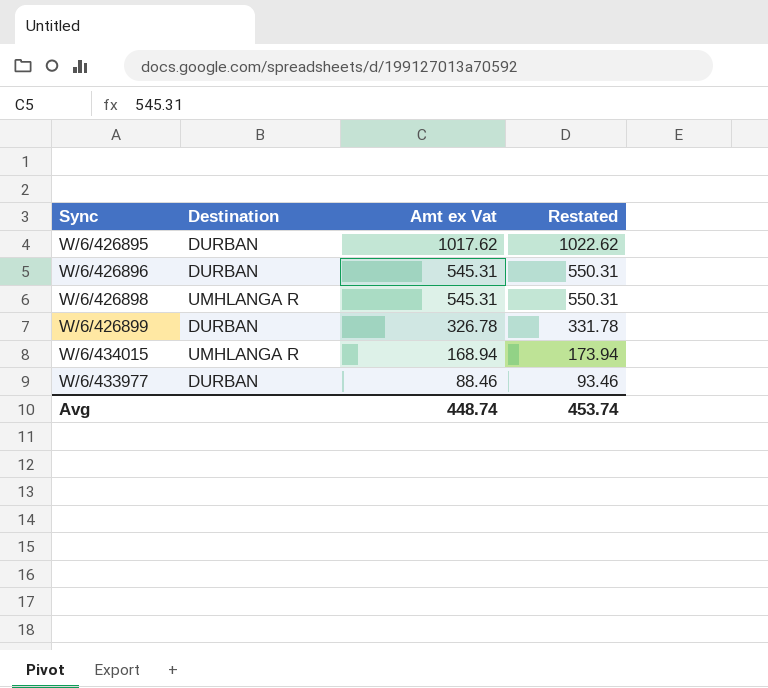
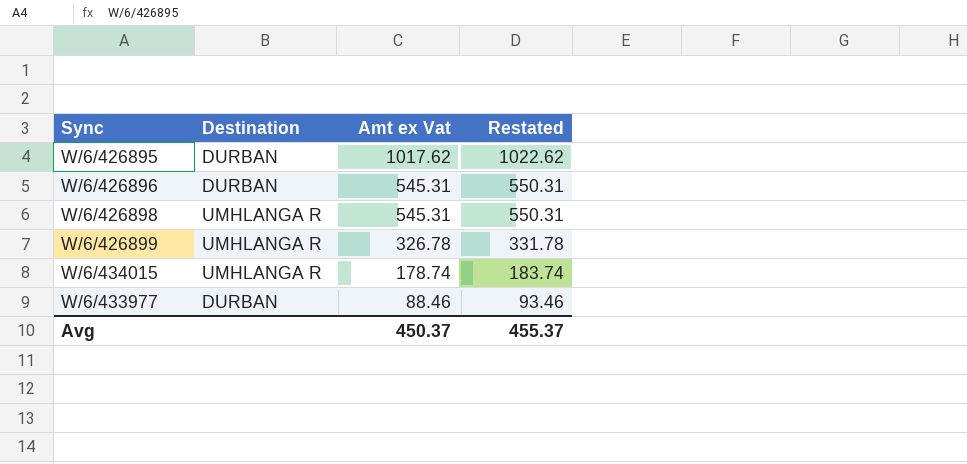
W/6/426899 | Destination: DURBAN -> UMHLANGA R
W/6/434015 | Amt ex Vat: 168.94 -> 178.74
W/6/434015 | Restated: 173.94 -> 183.74
Avg | Amt ex Vat: 448.74 -> 450.37
Avg | Restated: 453.74 -> 455.37

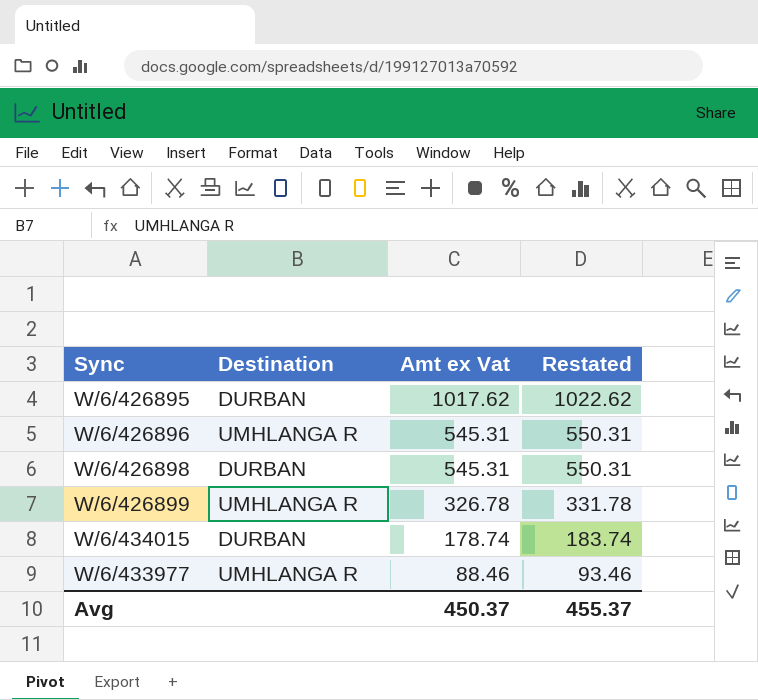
W/6/426896 | Destination: DURBAN -> UMHLANGA R
W/6/426898 | Destination: UMHLANGA R -> DURBAN
W/6/434015 | Destination: UMHLANGA R -> DURBAN
W/6/433977 | Destination: DURBAN -> UMHLANGA R

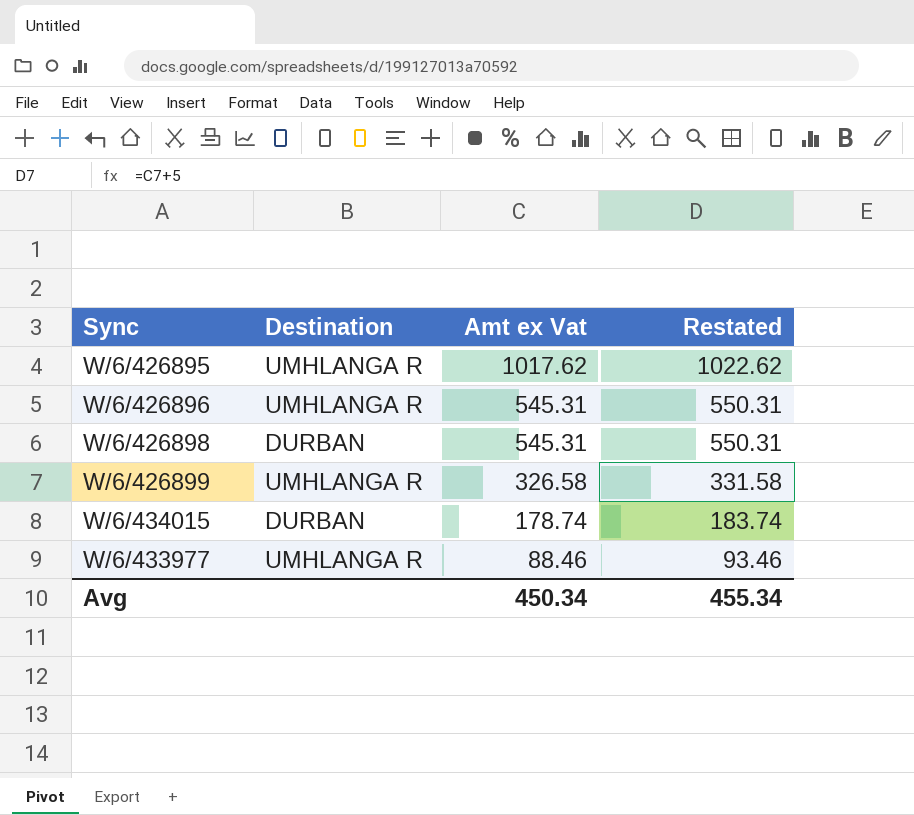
W/6/426895 | Destination: DURBAN -> UMHLANGA R
W/6/426899 | Amt ex Vat: 326.78 -> 326.58
W/6/426899 | Restated: 331.78 -> 331.58
Avg | Amt ex Vat: 450.37 -> 450.34
Avg | Restated: 455.37 -> 455.34

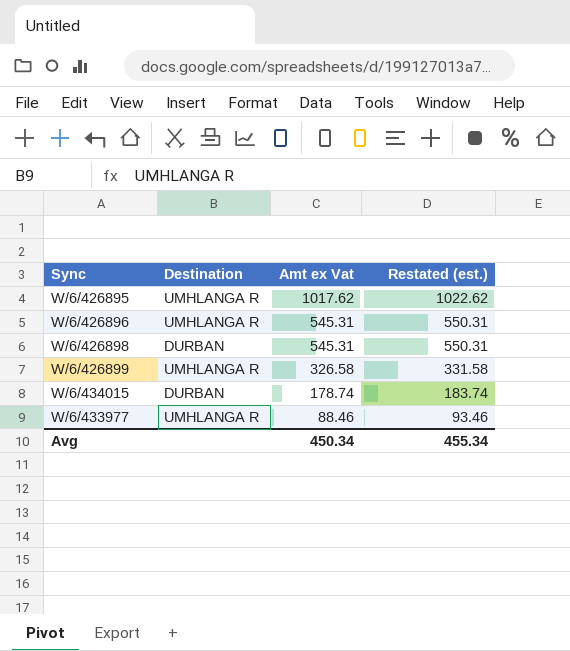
column name: Restated -> Restated (est.)

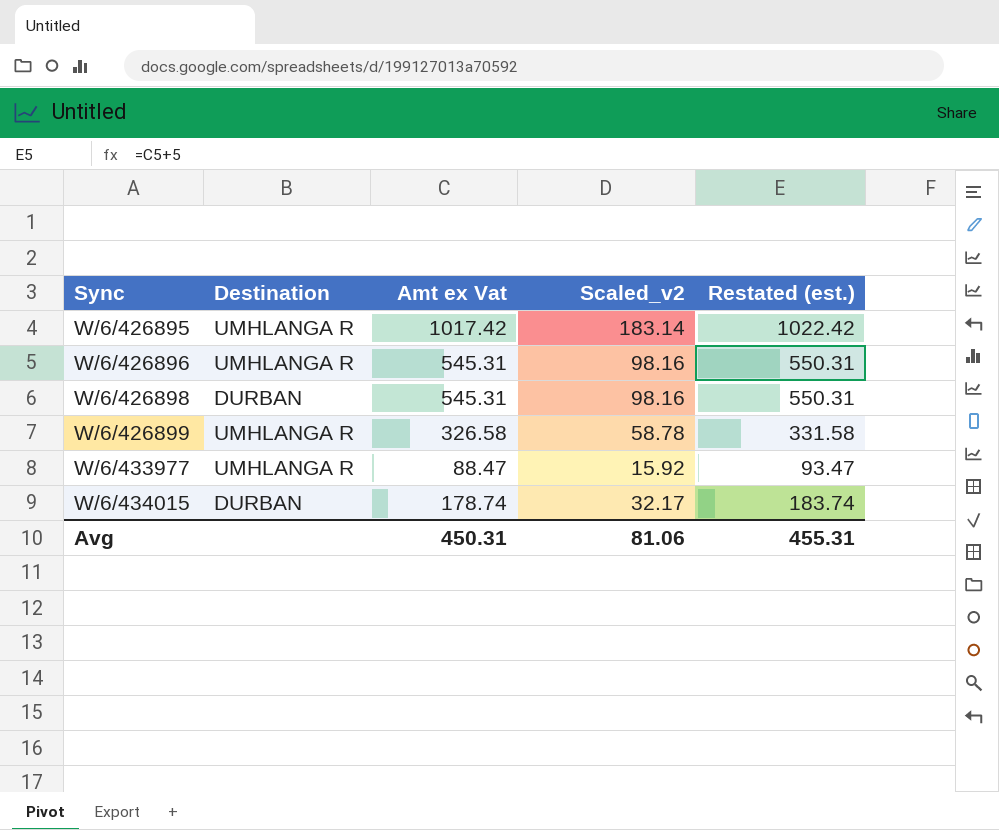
row order: Amt ex Vat descending -> Sync ascending
column Scaled_v2 | formula: none -> [Amt ex Vat] * 0.18
W/6/426895 | Amt ex Vat: 1017.62 -> 1017.42
W/6/426895 | Restated (est.): 1022.62 -> 1022.42
W/6/433977 | Amt ex Vat: 88.46 -> 88.47
W/6/433977 | Restated (est.): 93.46 -> 93.47
Avg | Amt ex Vat: 450.34 -> 450.31
Avg | Restated (est.): 455.34 -> 455.31

